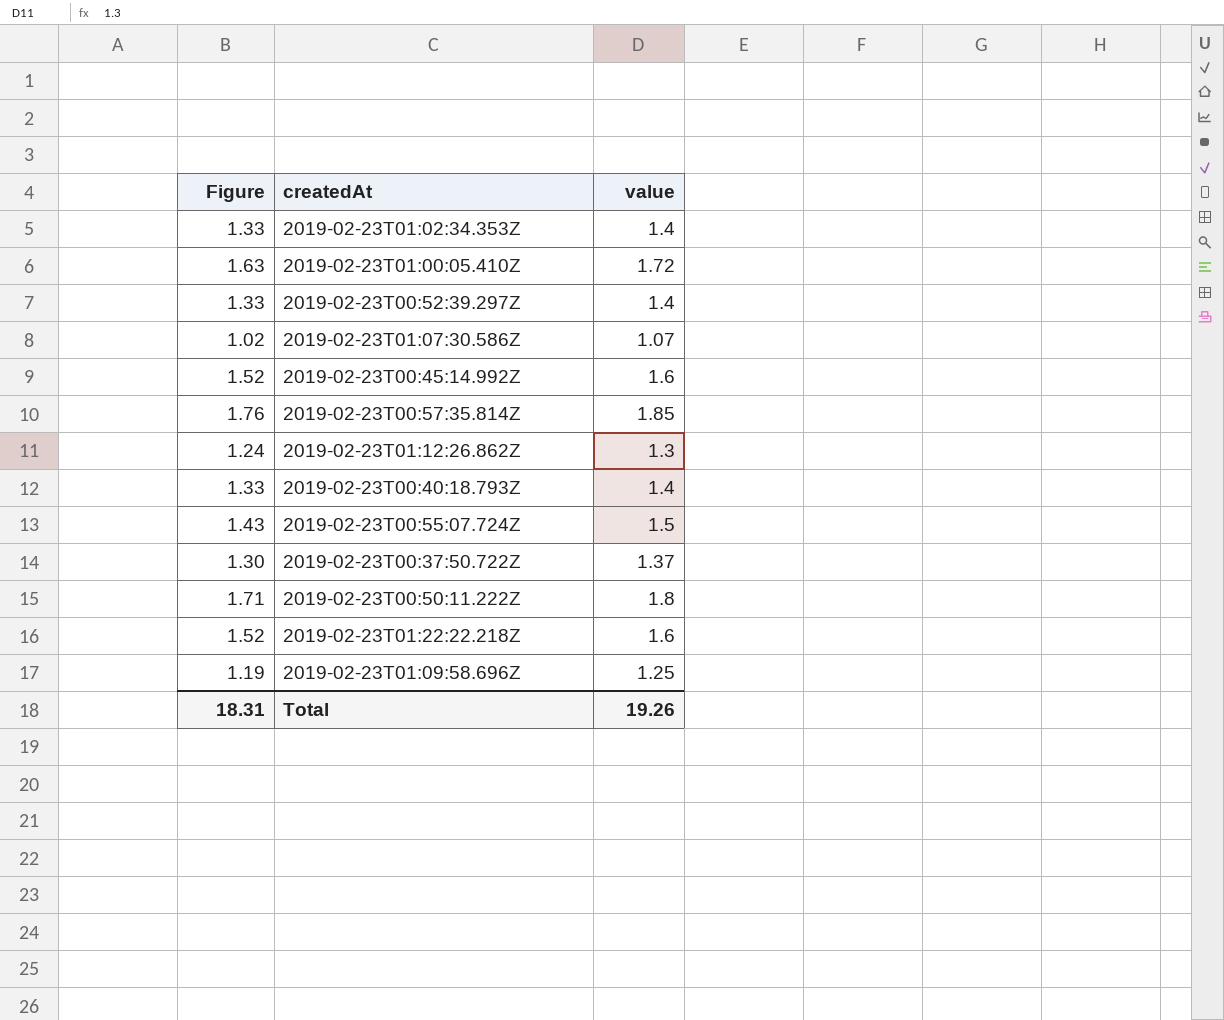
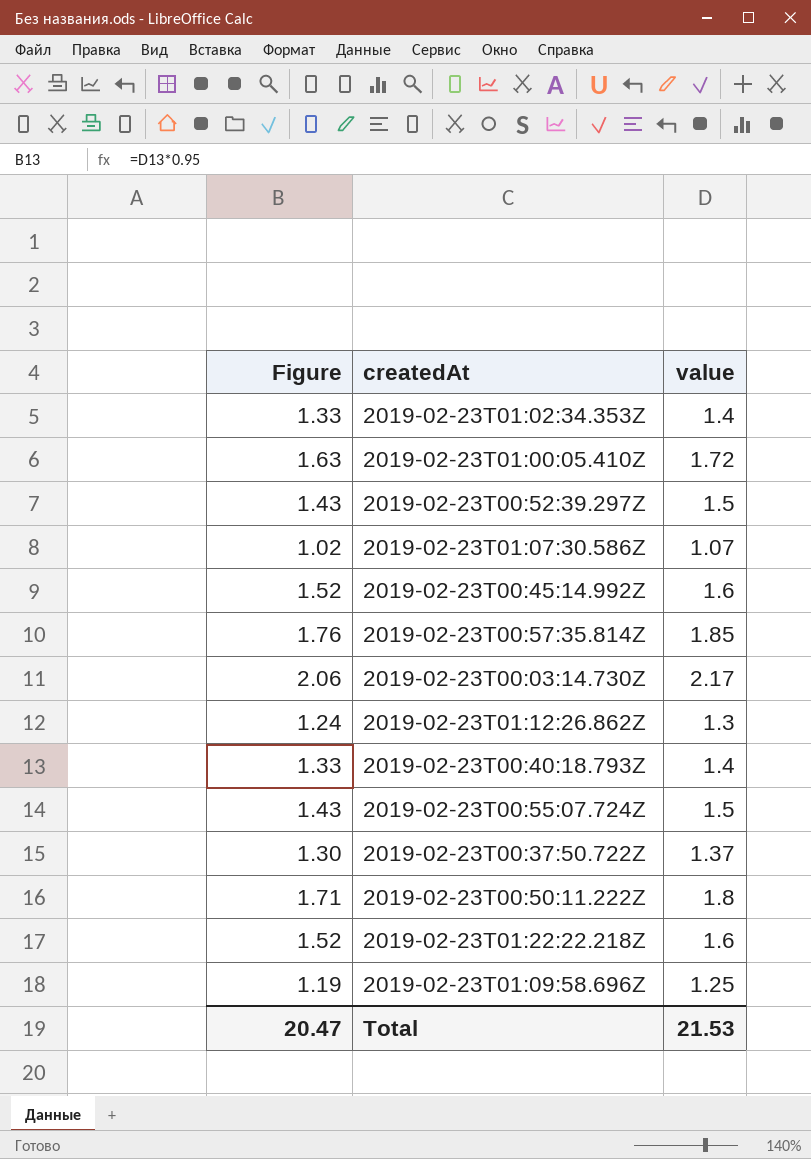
2019-02-23T00:52:39.297Z | Figure: 1.33 -> 1.43
2019-02-23T00:52:39.297Z | value: 1.4 -> 1.5
row 2019-02-23T00:03:14.730Z: none -> 2.06 | 2.17
Total | Figure: 18.31 -> 20.47
Total | value: 19.26 -> 21.53

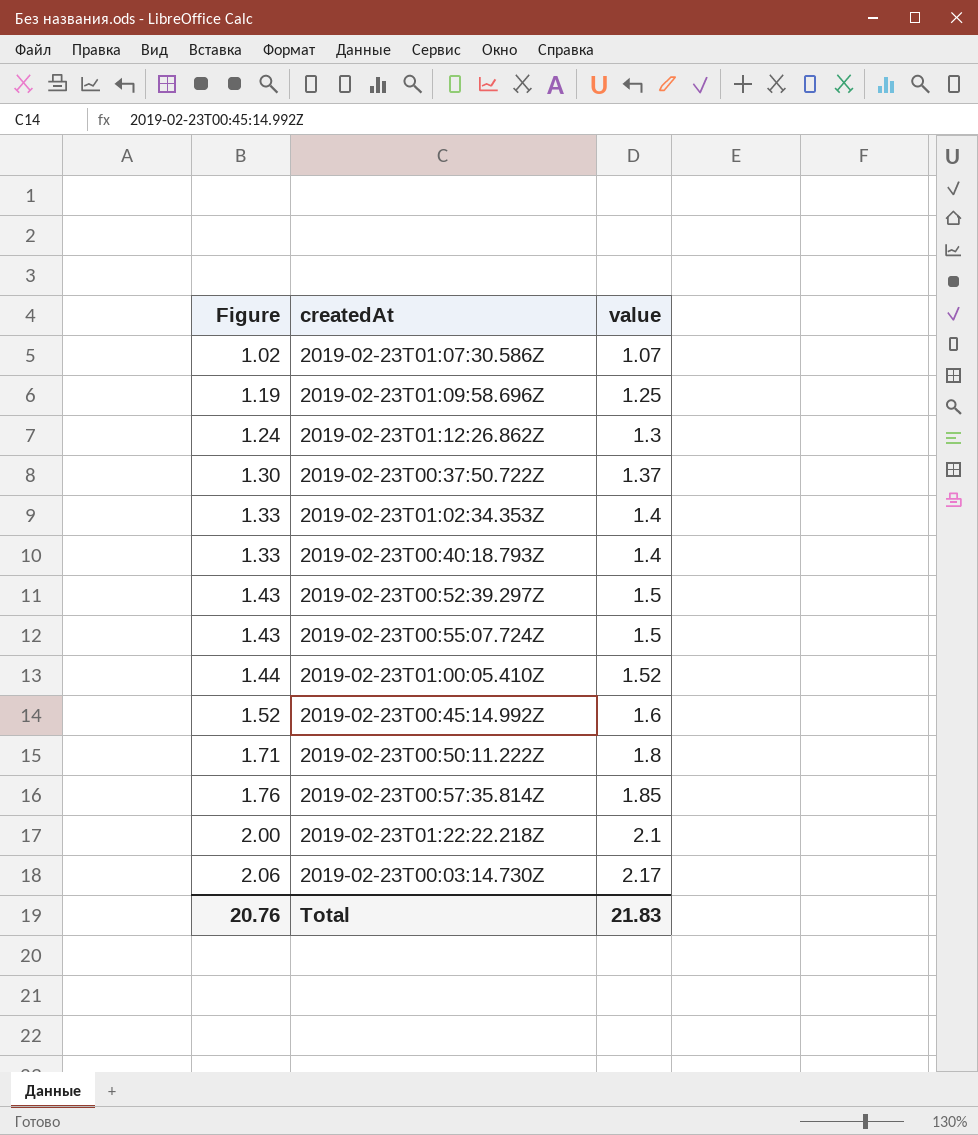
row order: none -> Figure ascending
2019-02-23T01:00:05.410Z | Figure: 1.63 -> 1.44
2019-02-23T01:00:05.410Z | value: 1.72 -> 1.52
2019-02-23T01:22:22.218Z | Figure: 1.52 -> 2.00
2019-02-23T01:22:22.218Z | value: 1.6 -> 2.1
Total | Figure: 20.47 -> 20.76
Total | value: 21.53 -> 21.83

